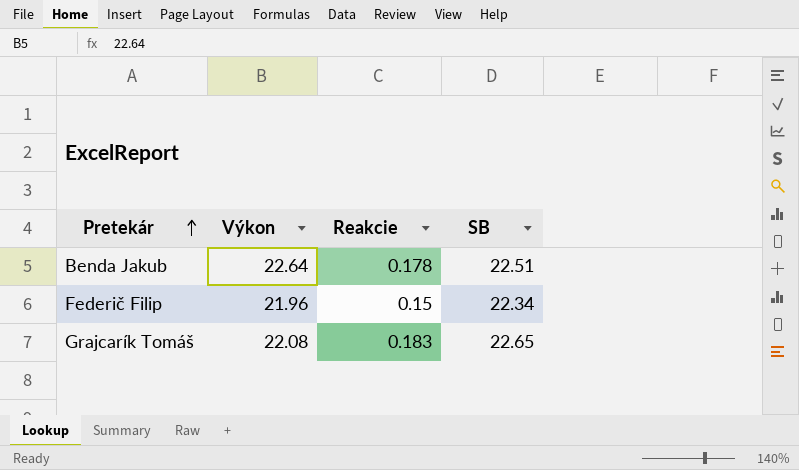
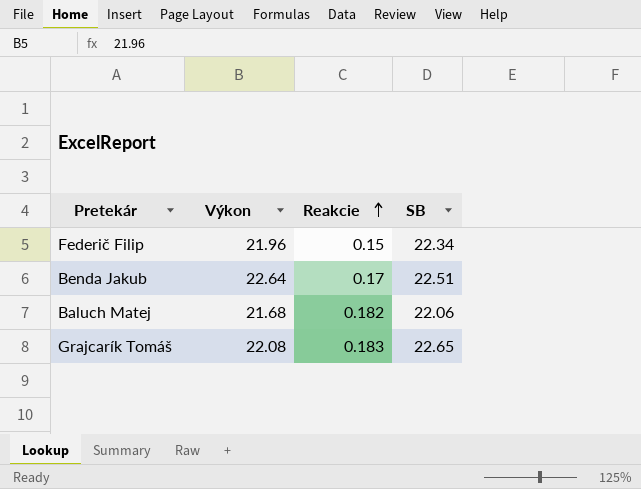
row order: Pretekár ascending -> Reakcie ascending
Benda Jakub | Reakcie: 0.178 -> 0.17
row Baluch Matej: none -> 21.68 | 0.182 | 22.06

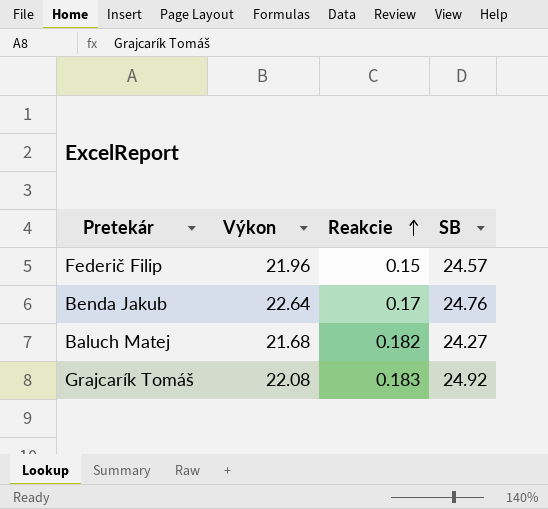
Federič Filip | SB: 22.34 -> 24.57
Benda Jakub | SB: 22.51 -> 24.76
Baluch Matej | SB: 22.06 -> 24.27
Grajcarík Tomáš | SB: 22.65 -> 24.92

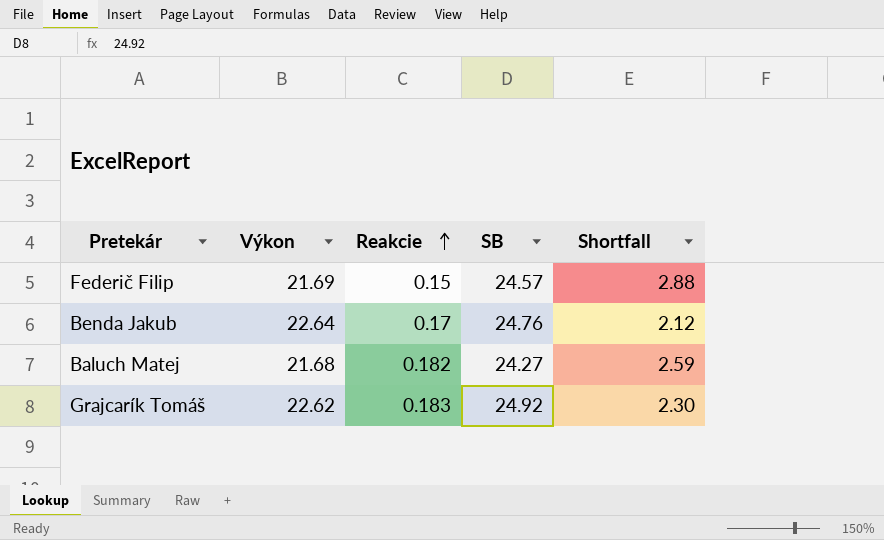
column Shortfall | formula: none -> [SB] - [Výkon]
Federič Filip | Výkon: 21.96 -> 21.69
Grajcarík Tomáš | Výkon: 22.08 -> 22.62

